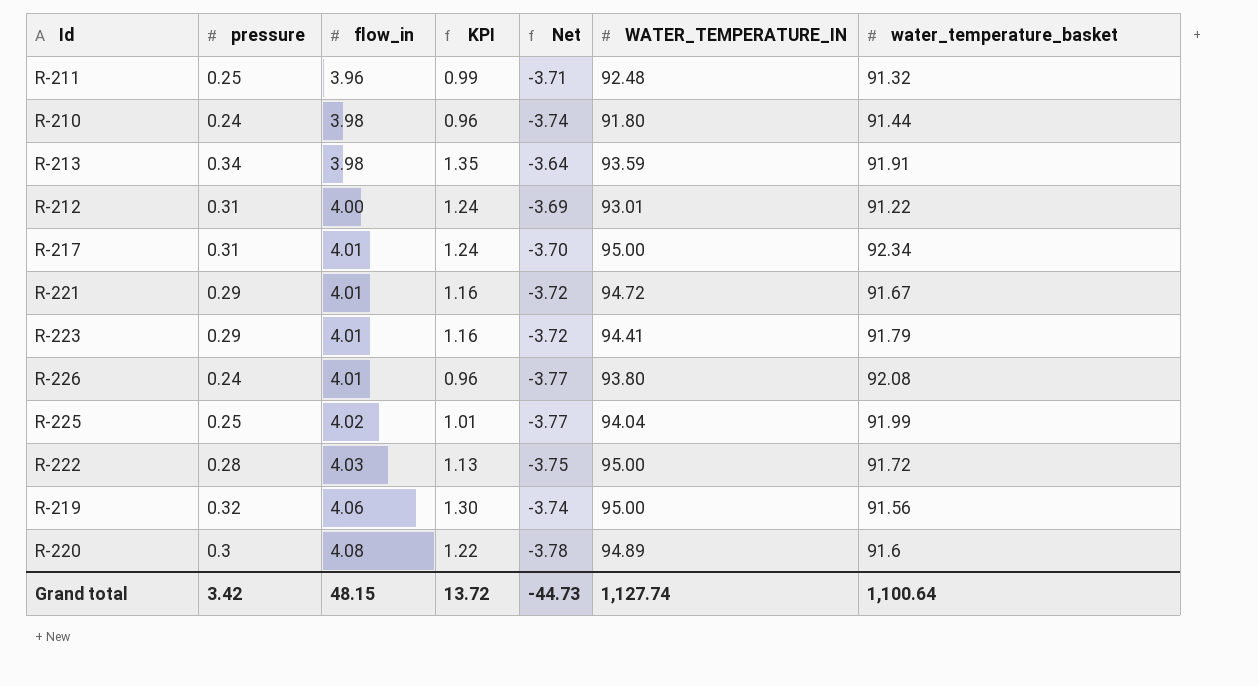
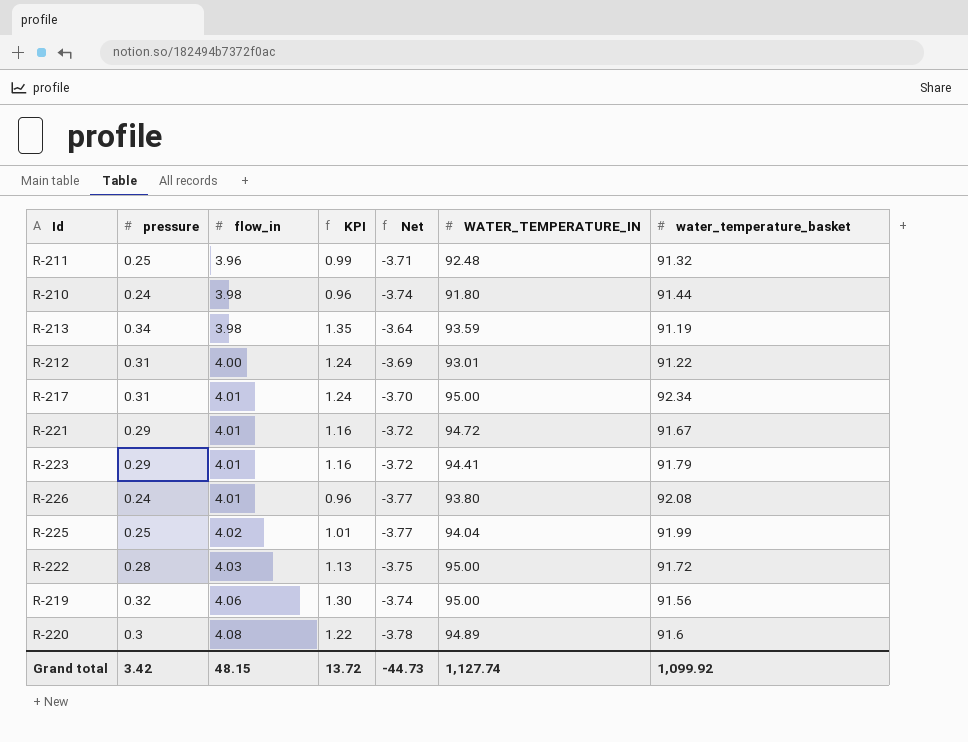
R-213 | water_temperature_basket: 91.91 -> 91.19
Grand total | water_temperature_basket: 1,100.64 -> 1,099.92

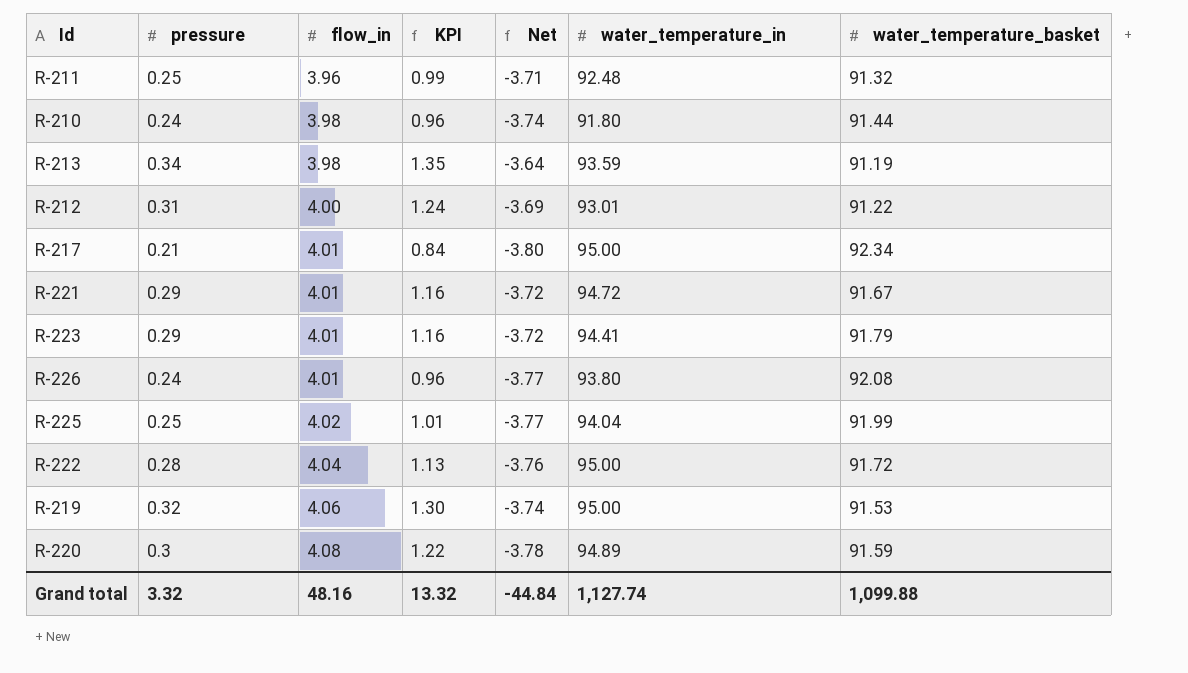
column name: WATER_TEMPERATURE_IN -> water_temperature_in
R-217 | pressure: 0.31 -> 0.21
R-217 | KPI: 1.24 -> 0.84
R-217 | Net: -3.70 -> -3.80
R-222 | flow_in: 4.03 -> 4.04
R-222 | Net: -3.75 -> -3.76
R-219 | water_temperature_basket: 91.56 -> 91.53
R-220 | water_temperature_basket: 91.6 -> 91.59
Grand total | pressure: 3.42 -> 3.32
Grand total | flow_in: 48.15 -> 48.16
Grand total | KPI: 13.72 -> 13.32
Grand total | Net: -44.73 -> -44.84
Grand total | water_temperature_basket: 1,099.92 -> 1,099.88

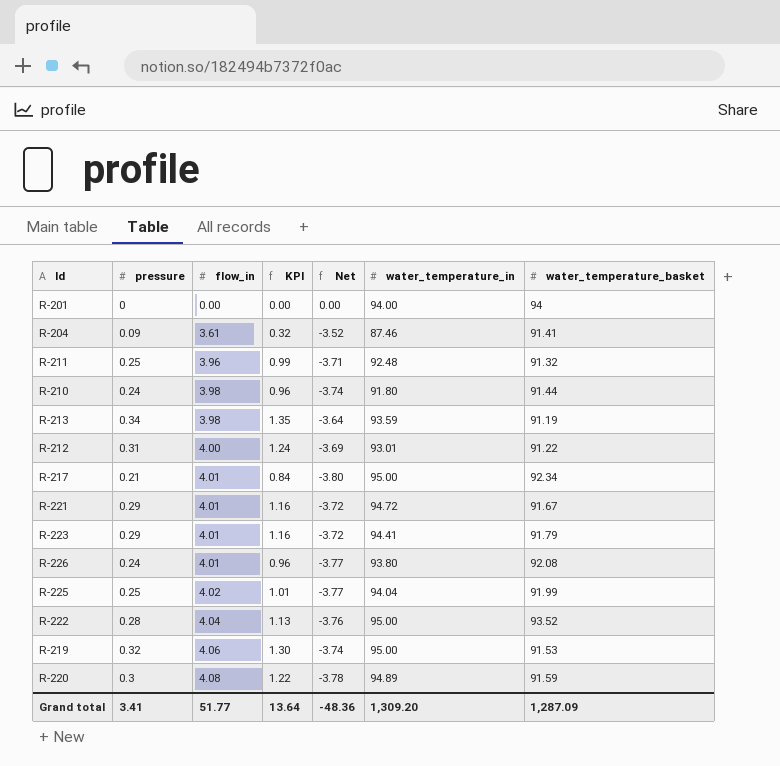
row R-201: none -> 0 | 0.00 | 0.00 | 0.00 | 94.00 | 94
row R-204: none -> 0.09 | 3.61 | 0.32 | -3.52 | 87.46 | 91.41
R-222 | water_temperature_basket: 91.72 -> 93.52
Grand total | pressure: 3.32 -> 3.41
Grand total | flow_in: 48.16 -> 51.77
Grand total | KPI: 13.32 -> 13.64
Grand total | Net: -44.84 -> -48.36
Grand total | water_temperature_in: 1,127.74 -> 1,309.20
Grand total | water_temperature_basket: 1,099.88 -> 1,287.09

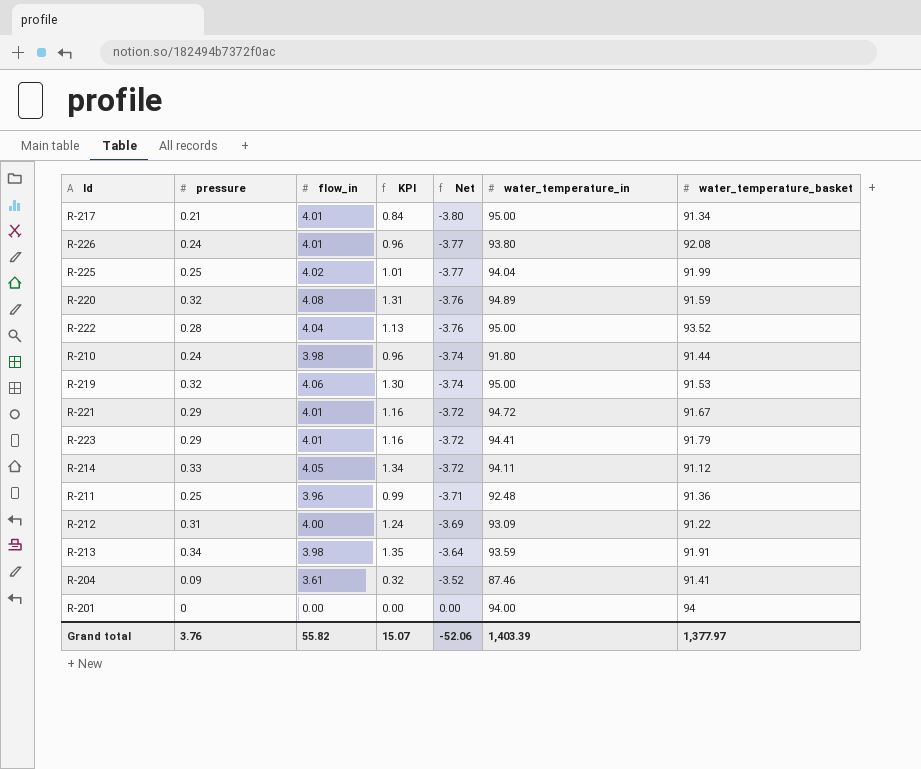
row order: flow_in ascending -> Net ascending
R-217 | water_temperature_basket: 92.34 -> 91.34
R-220 | pressure: 0.3 -> 0.32
R-220 | KPI: 1.22 -> 1.31
R-220 | Net: -3.78 -> -3.76
row R-214: none -> 0.33 | 4.05 | 1.34 | -3.72 | 94.11 | 91.12
R-211 | water_temperature_basket: 91.32 -> 91.36
R-212 | water_temperature_in: 93.01 -> 93.09
R-213 | water_temperature_basket: 91.19 -> 91.91
Grand total | pressure: 3.41 -> 3.76
Grand total | flow_in: 51.77 -> 55.82
Grand total | KPI: 13.64 -> 15.07
Grand total | Net: -48.36 -> -52.06
Grand total | water_temperature_in: 1,309.20 -> 1,403.39
Grand total | water_temperature_basket: 1,287.09 -> 1,377.97

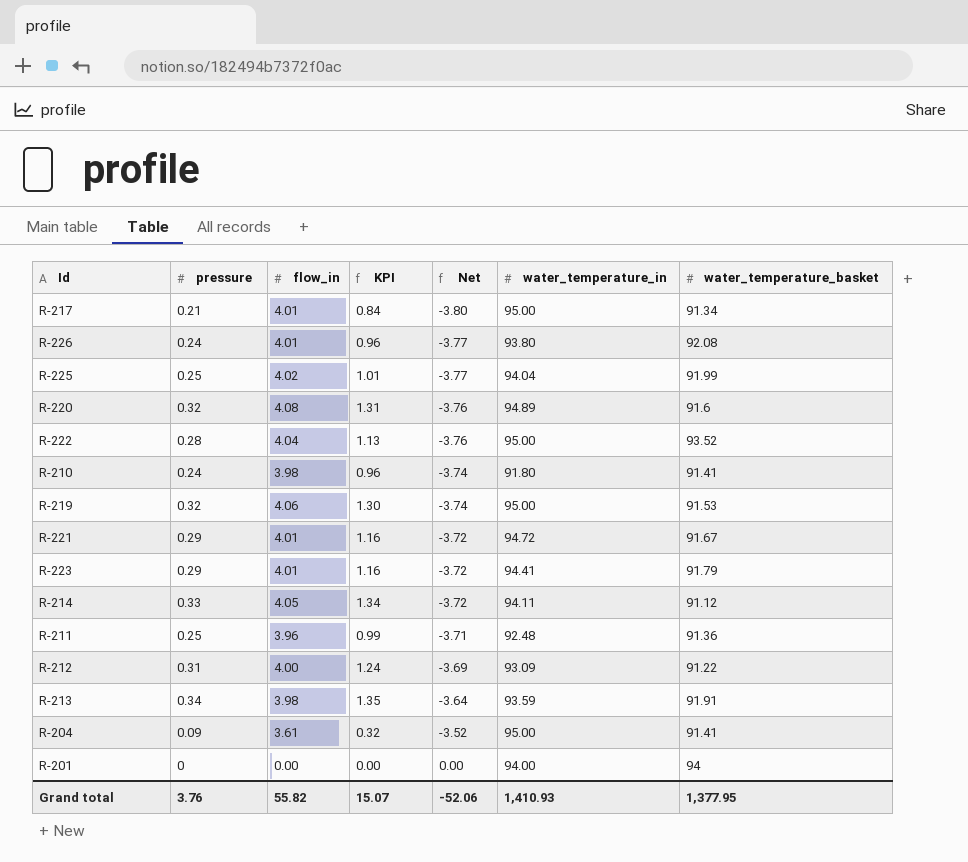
R-220 | water_temperature_basket: 91.59 -> 91.6
R-210 | water_temperature_basket: 91.44 -> 91.41
R-204 | water_temperature_in: 87.46 -> 95.00
Grand total | water_temperature_in: 1,403.39 -> 1,410.93
Grand total | water_temperature_basket: 1,377.97 -> 1,377.95

